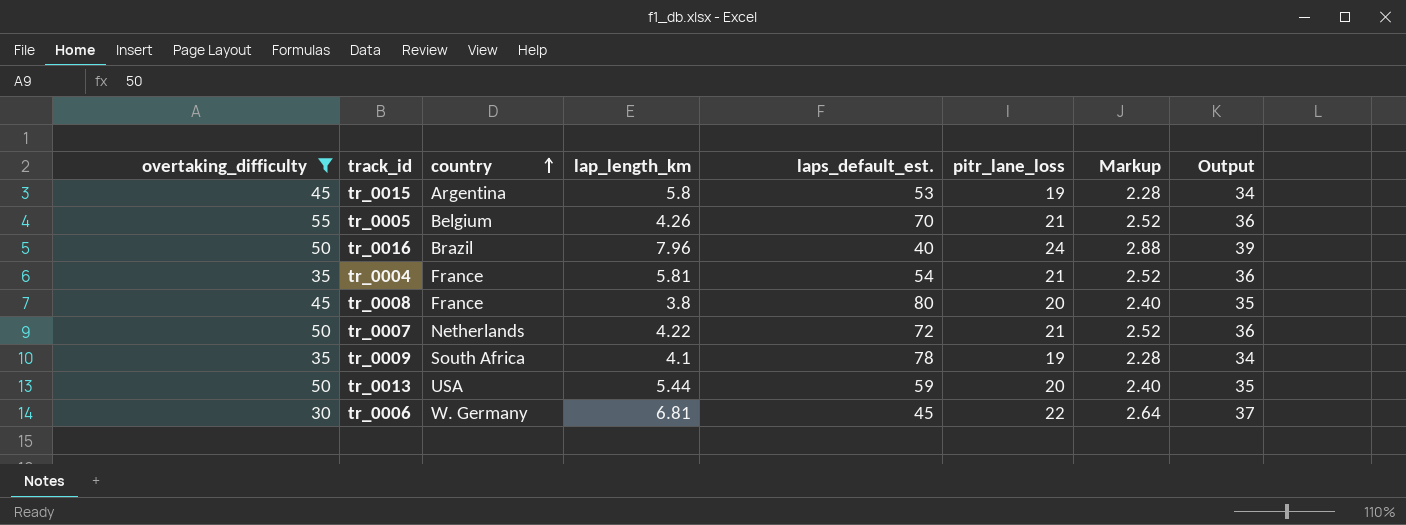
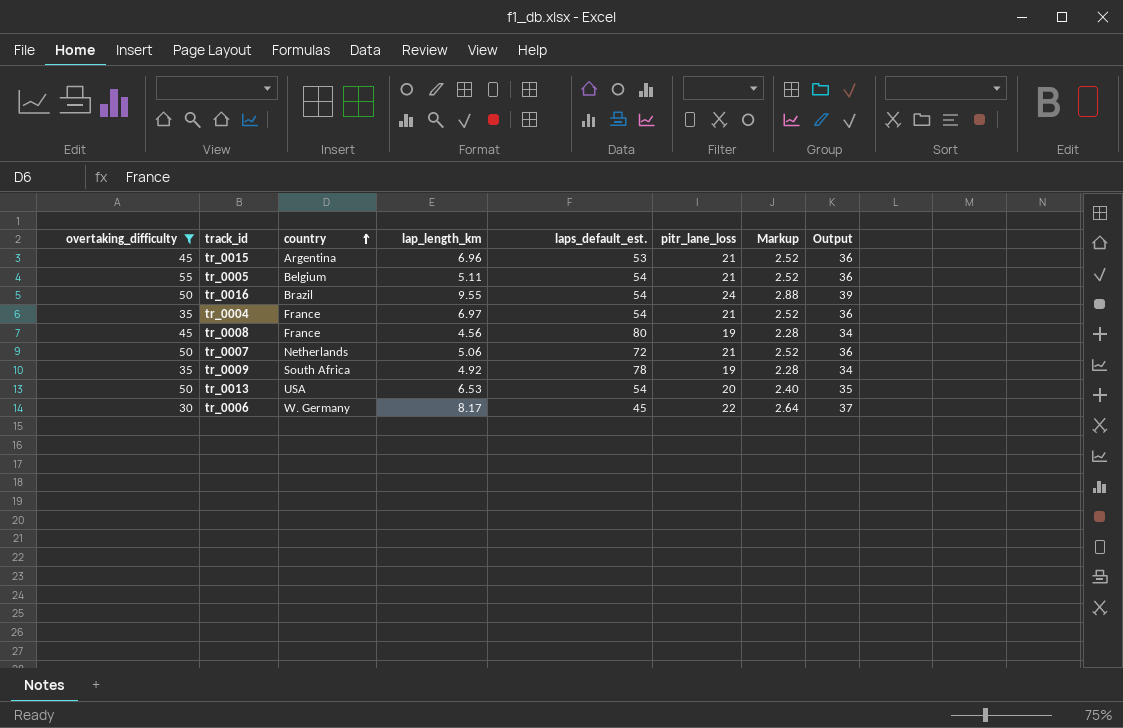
tr_0015 | lap_length_km: 5.8 -> 6.96
tr_0015 | pitr_lane_loss: 19 -> 21
tr_0015 | Markup: 2.28 -> 2.52
tr_0015 | Output: 34 -> 36
tr_0005 | lap_length_km: 4.26 -> 5.11
tr_0005 | laps_default_est.: 70 -> 54
tr_0016 | lap_length_km: 7.96 -> 9.55
tr_0016 | laps_default_est.: 40 -> 54
tr_0004 | lap_length_km: 5.81 -> 6.97
tr_0008 | lap_length_km: 3.8 -> 4.56
tr_0008 | pitr_lane_loss: 20 -> 19
tr_0008 | Markup: 2.40 -> 2.28
tr_0008 | Output: 35 -> 34
tr_0007 | lap_length_km: 4.22 -> 5.06
tr_0009 | lap_length_km: 4.1 -> 4.92
tr_0013 | lap_length_km: 5.44 -> 6.53
tr_0013 | laps_default_est.: 59 -> 54
tr_0006 | lap_length_km: 6.81 -> 8.17

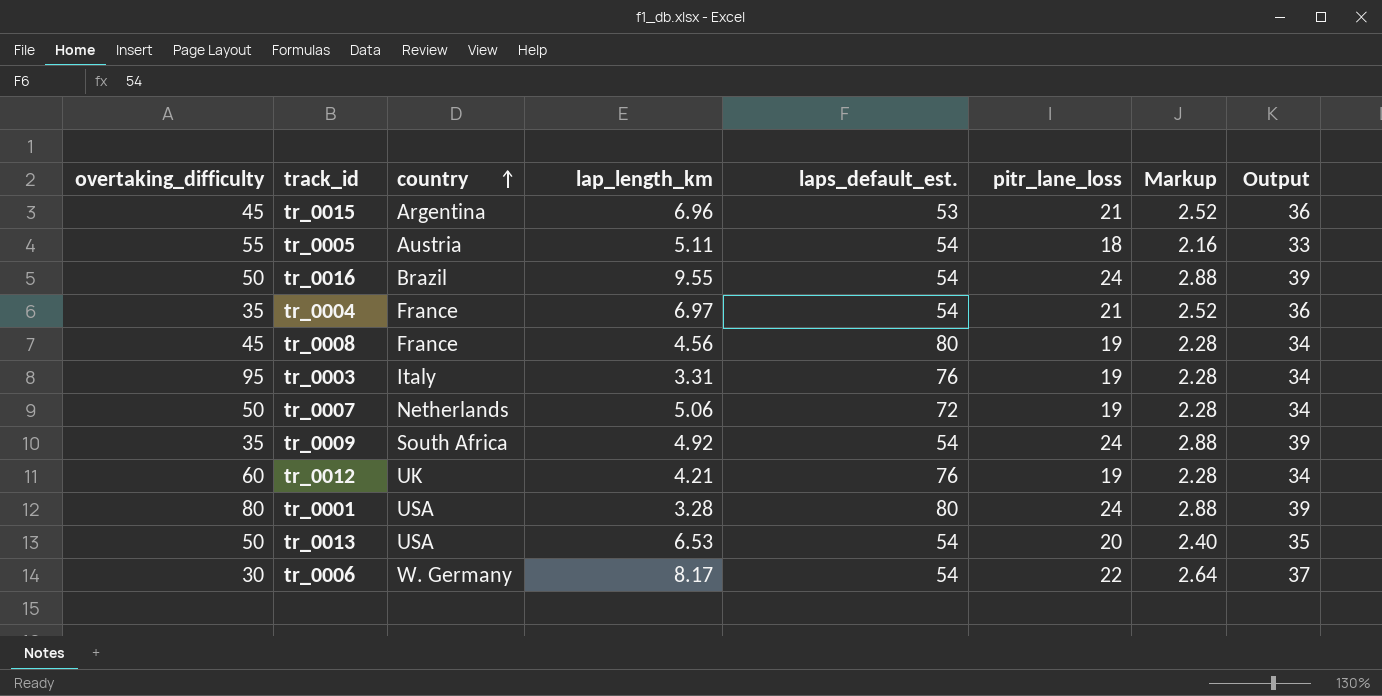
filter: overtaking_difficulty <= 55 -> none
tr_0005 | country: Belgium -> Austria
tr_0005 | pitr_lane_loss: 21 -> 18
tr_0005 | Markup: 2.52 -> 2.16
tr_0005 | Output: 36 -> 33
tr_0007 | pitr_lane_loss: 21 -> 19
tr_0007 | Markup: 2.52 -> 2.28
tr_0007 | Output: 36 -> 34
tr_0009 | laps_default_est.: 78 -> 54
tr_0009 | pitr_lane_loss: 19 -> 24
tr_0009 | Markup: 2.28 -> 2.88
tr_0009 | Output: 34 -> 39
tr_0006 | laps_default_est.: 45 -> 54

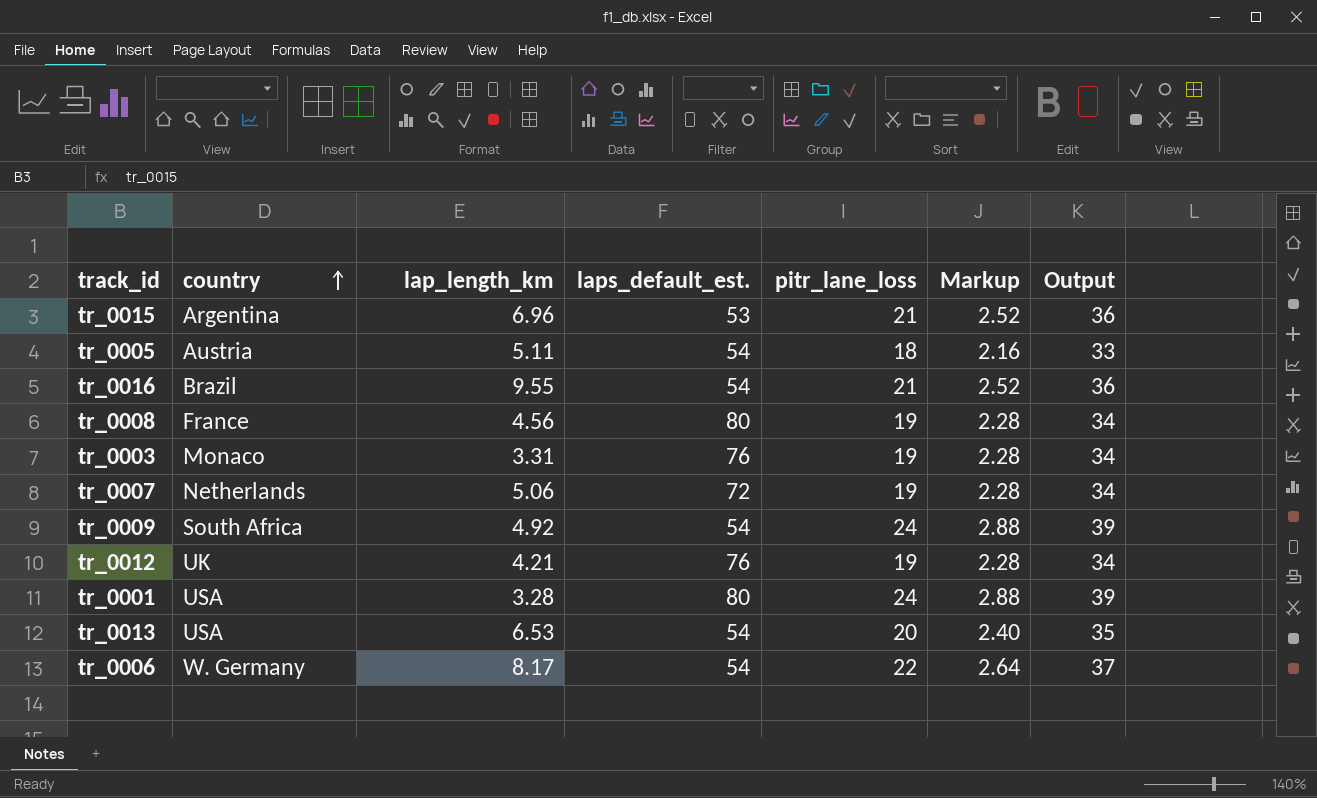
column overtaking_difficulty | position: 1 -> none
row tr_0004: 35 | France | 6.97 | 54 | 21 | 2.52 | 36 -> none
tr_0016 | pitr_lane_loss: 24 -> 21
tr_0016 | Markup: 2.88 -> 2.52
tr_0016 | Output: 39 -> 36
tr_0003 | country: Italy -> Monaco

